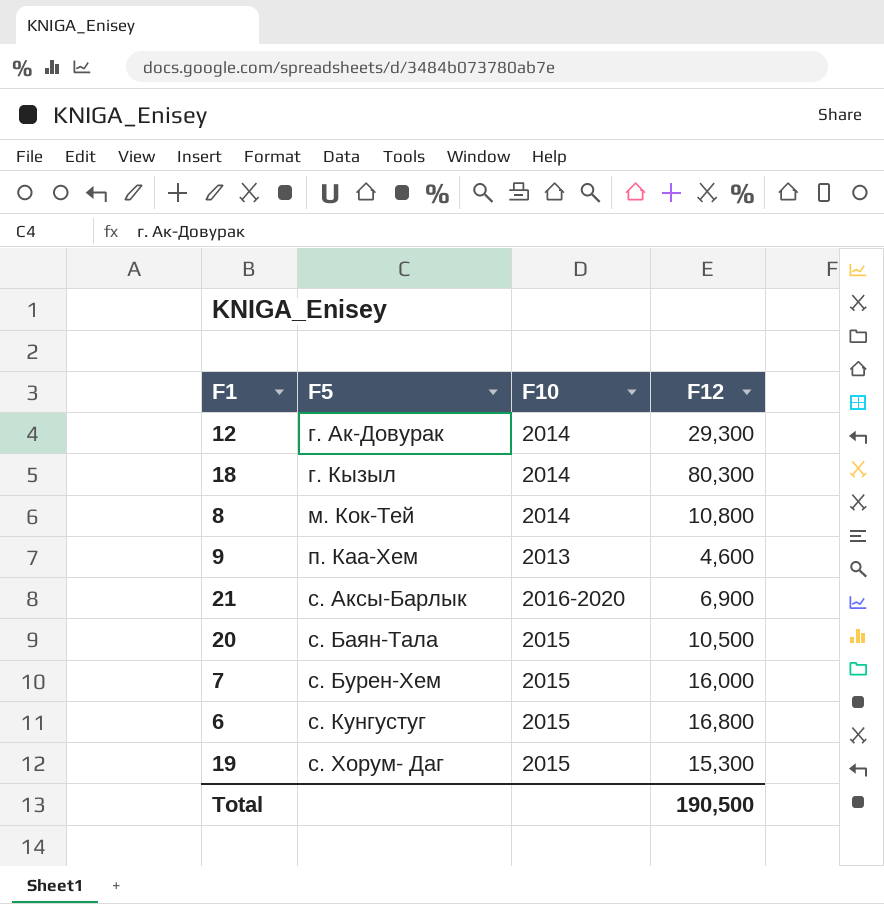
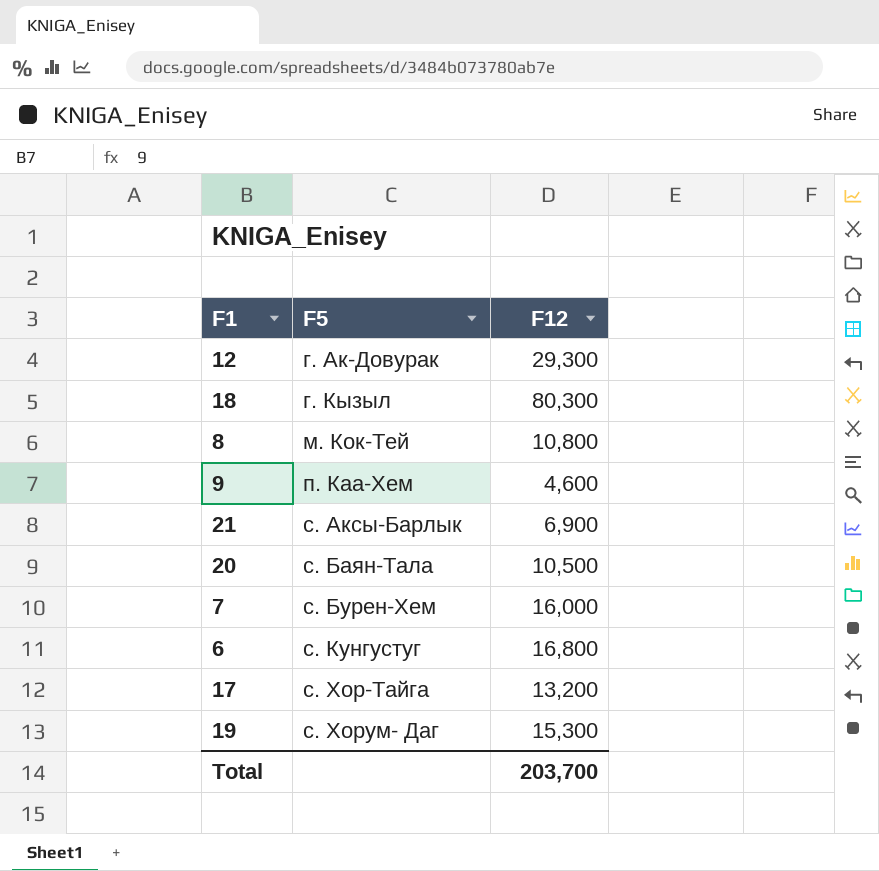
column F10 | position: 3 -> none
row 17: none -> с. Хор-Тайга | 13,200
Total | F12: 190,500 -> 203,700

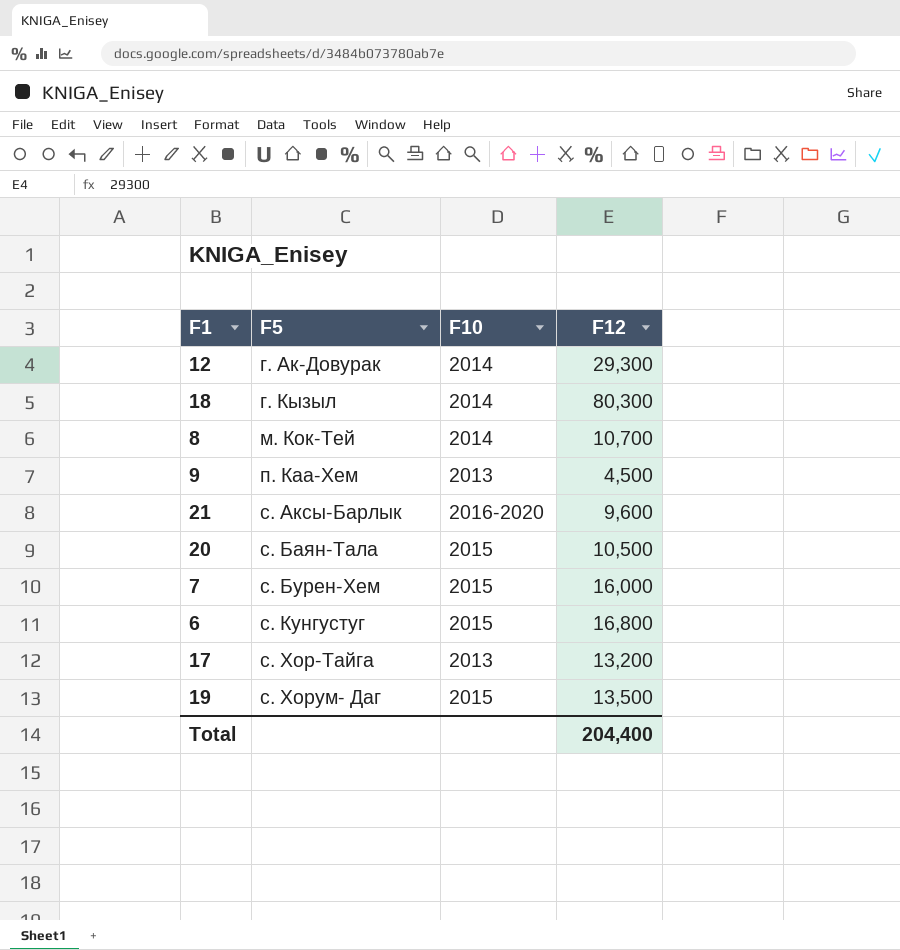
column F10 | position: none -> 3
8 | F12: 10,800 -> 10,700
9 | F12: 4,600 -> 4,500
21 | F12: 6,900 -> 9,600
19 | F12: 15,300 -> 13,500
Total | F12: 203,700 -> 204,400

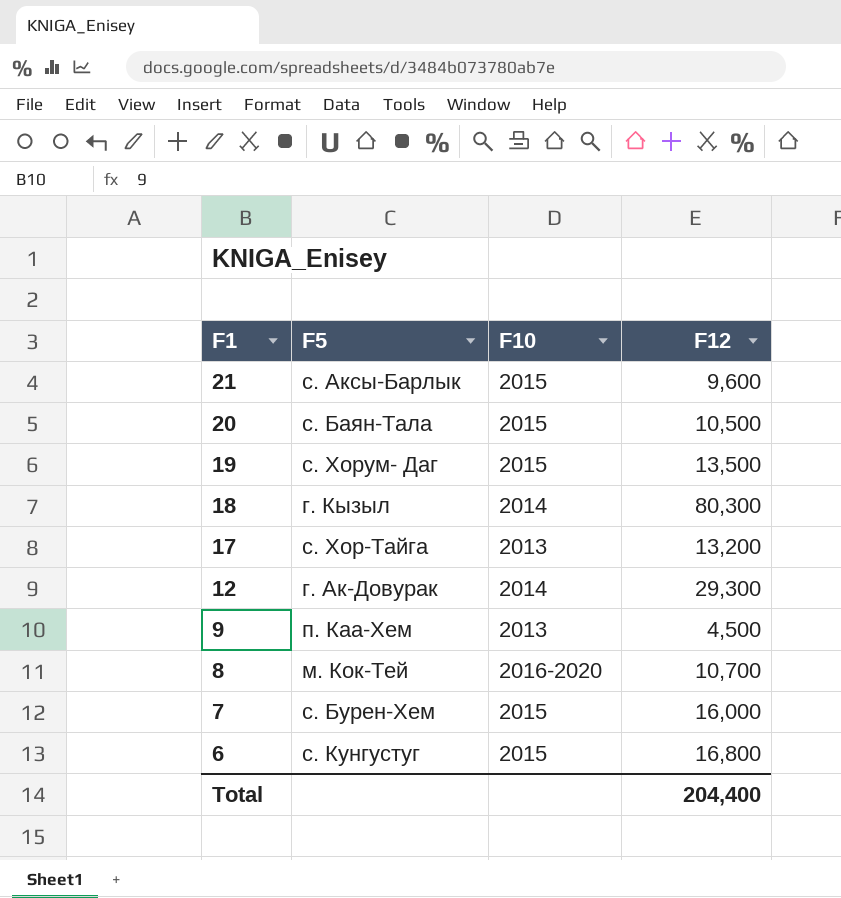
row order: F5 ascending -> F1 descending
21 | F10: 2016-2020 -> 2015
8 | F10: 2014 -> 2016-2020

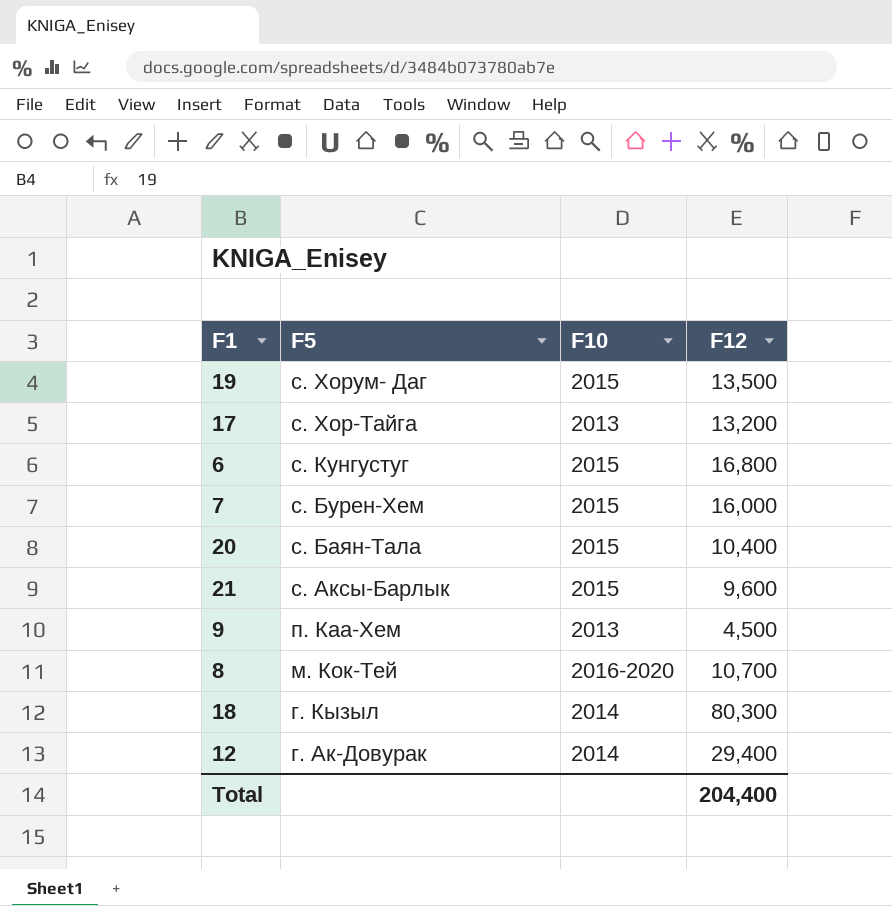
row order: F1 descending -> F5 descending
20 | F12: 10,500 -> 10,400
12 | F12: 29,300 -> 29,400

